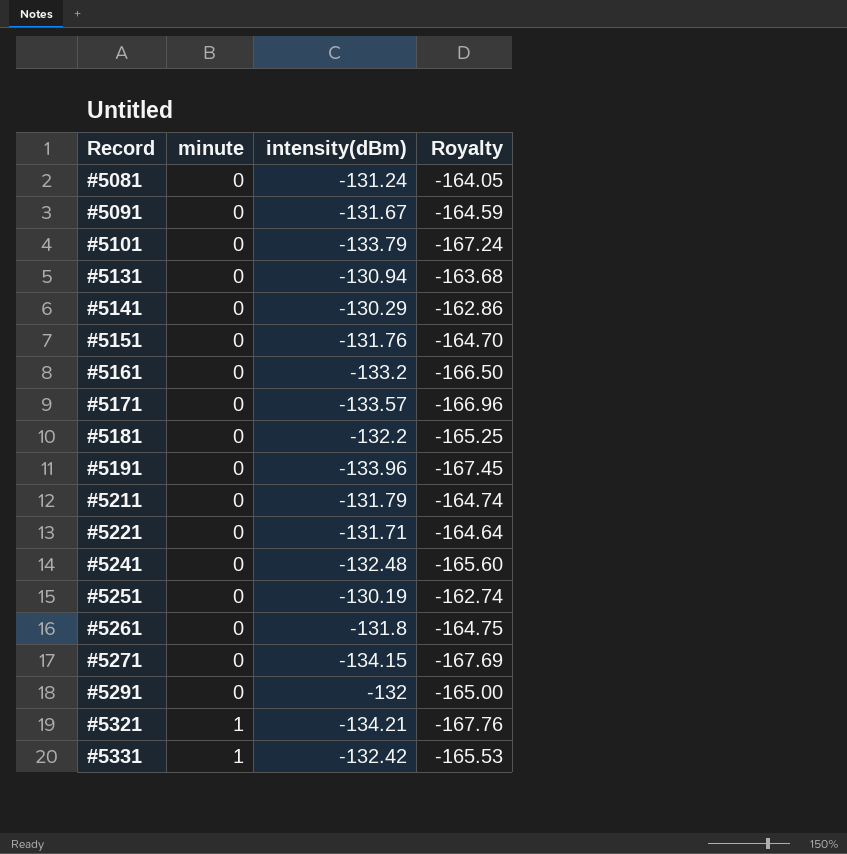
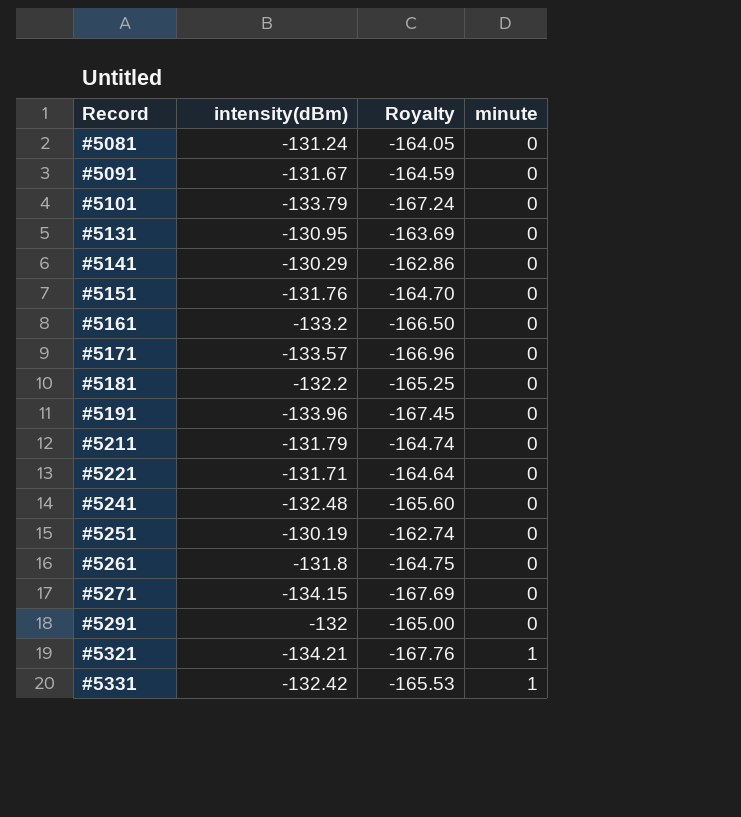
column minute | position: 2 -> 4
#5131 | intensity(dBm): -130.94 -> -130.95
#5131 | Royalty: -163.68 -> -163.69

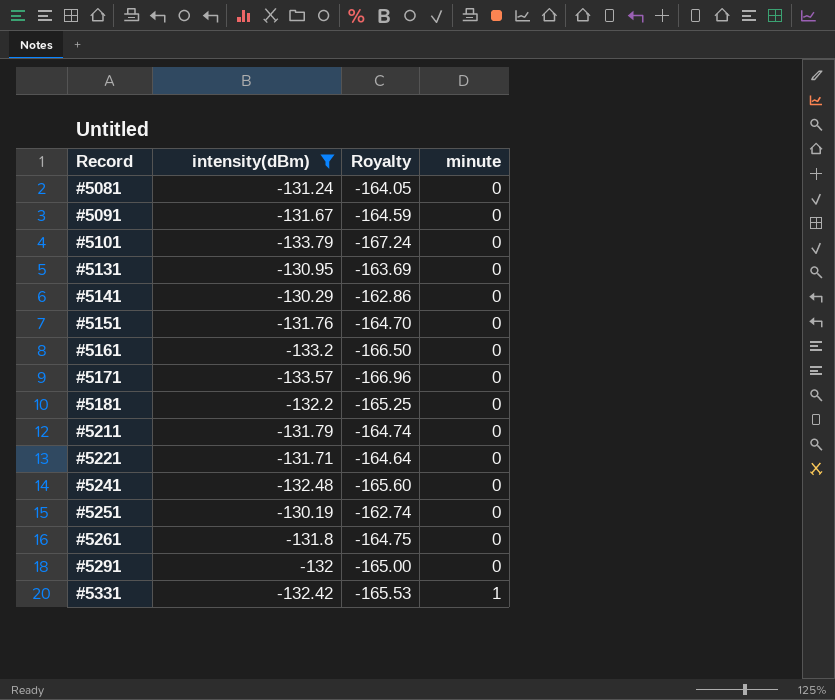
filter: none -> intensity(dBm) >= -133.79

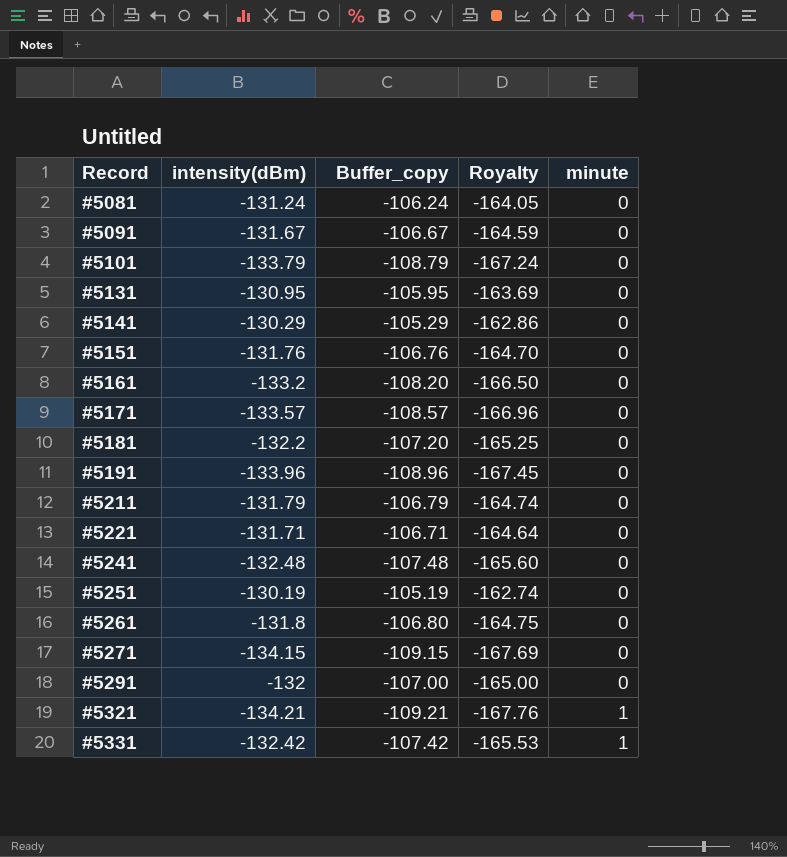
filter: intensity(dBm) >= -133.79 -> none
column Buffer_copy | formula: none -> [intensity(dBm)] + 25

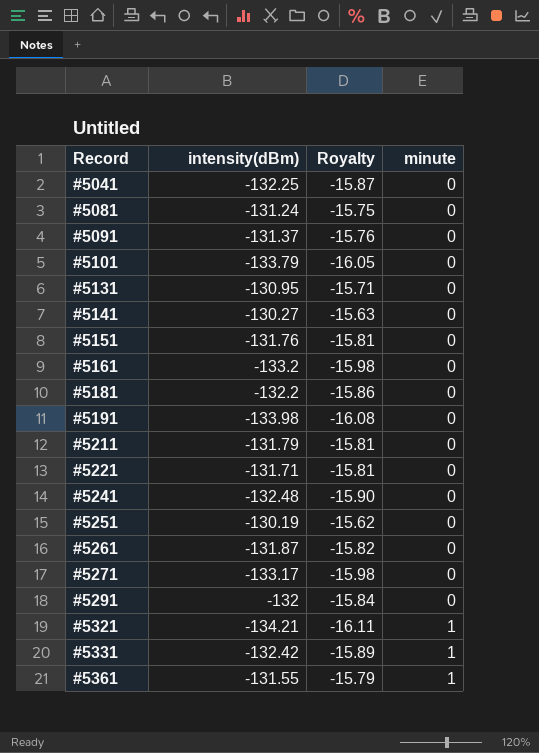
column Buffer_copy | formula: [intensity(dBm)] + 25 -> none
column Royalty | formula: [intensity(dBm)] * 1.25 -> [intensity(dBm)] * 0.12
row #5171: -133.57 | -108.57 | -166.96 | 0 -> none
row #5041: none -> -132.25 | -15.87 | 0
#5091 | intensity(dBm): -131.67 -> -131.37
#5141 | intensity(dBm): -130.29 -> -130.27
#5191 | intensity(dBm): -133.96 -> -133.98
#5261 | intensity(dBm): -131.8 -> -131.87
#5271 | intensity(dBm): -134.15 -> -133.17
row #5361: none -> -131.55 | -15.79 | 1

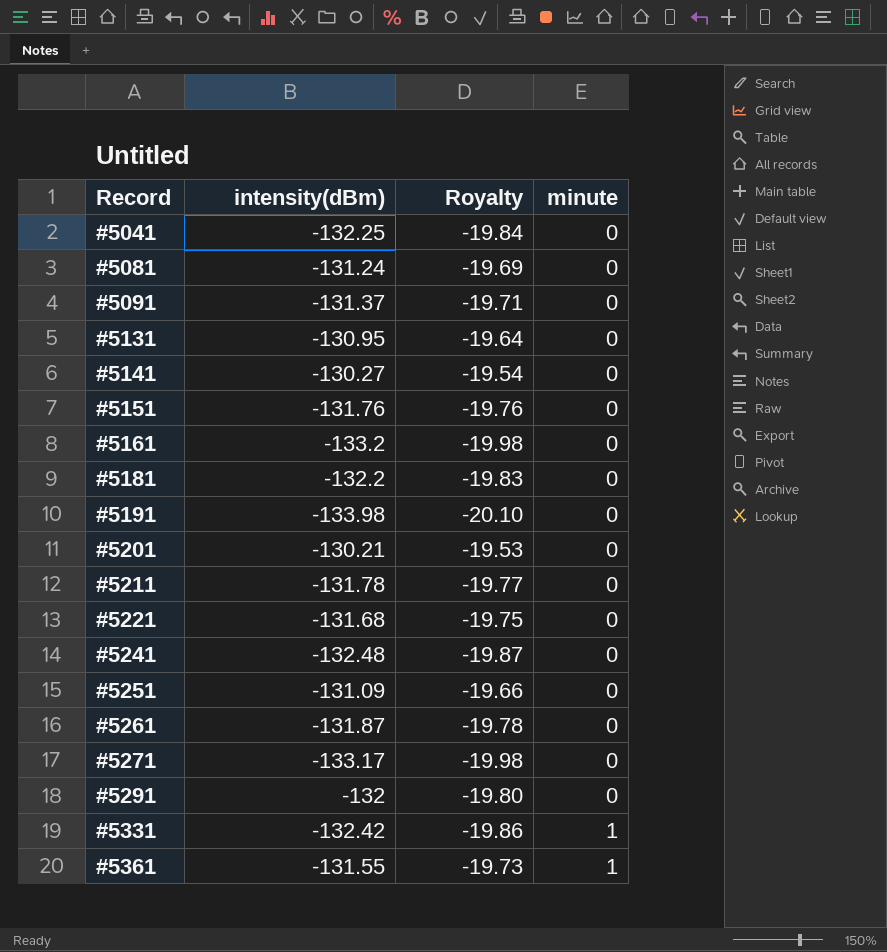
column Royalty | formula: [intensity(dBm)] * 0.12 -> [intensity(dBm)] * 0.15
row #5101: -133.79 | -16.05 | 0 -> none
row #5321: -134.21 | -16.11 | 1 -> none
row #5201: none -> -130.21 | -19.53 | 0
#5211 | intensity(dBm): -131.79 -> -131.78
#5221 | intensity(dBm): -131.71 -> -131.68
#5251 | intensity(dBm): -130.19 -> -131.09

